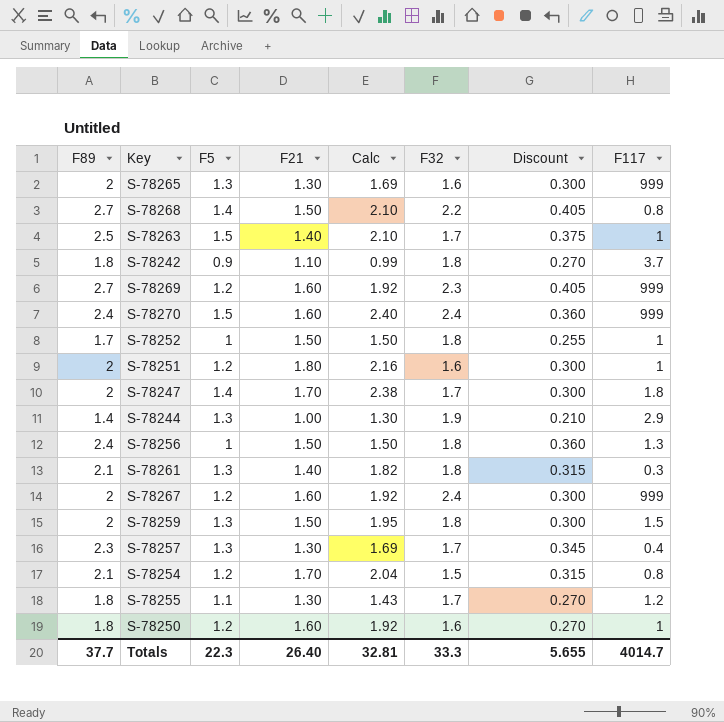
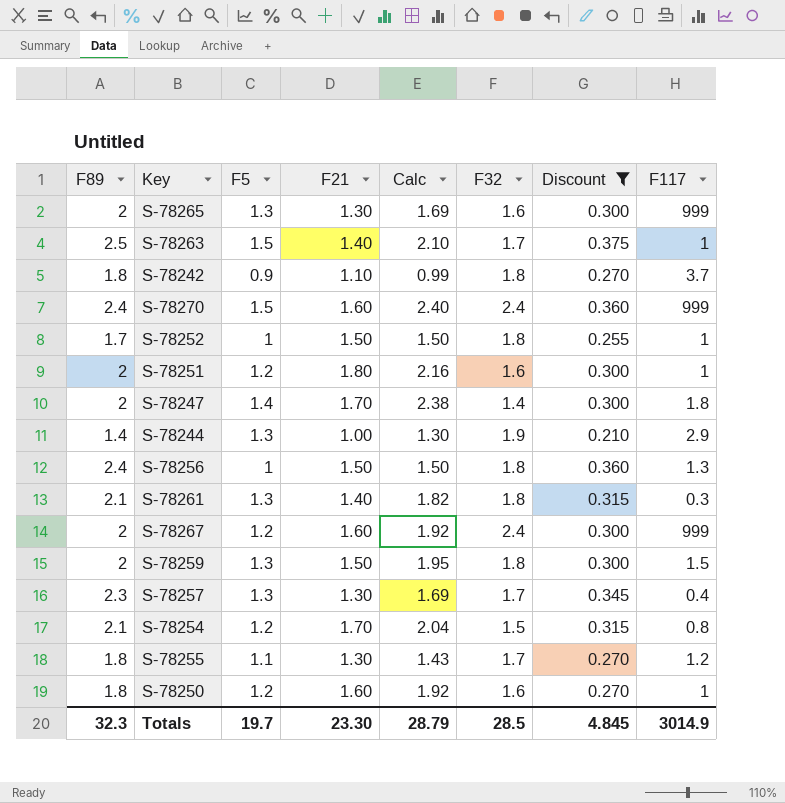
filter: none -> Discount != 0.405
S-78247 | F32: 1.7 -> 1.4
Totals | F89: 37.7 -> 32.3
Totals | F5: 22.3 -> 19.7
Totals | F21: 26.40 -> 23.30
Totals | Calc: 32.81 -> 28.79
Totals | F32: 33.3 -> 28.5
Totals | Discount: 5.655 -> 4.845
Totals | F117: 4014.7 -> 3014.9

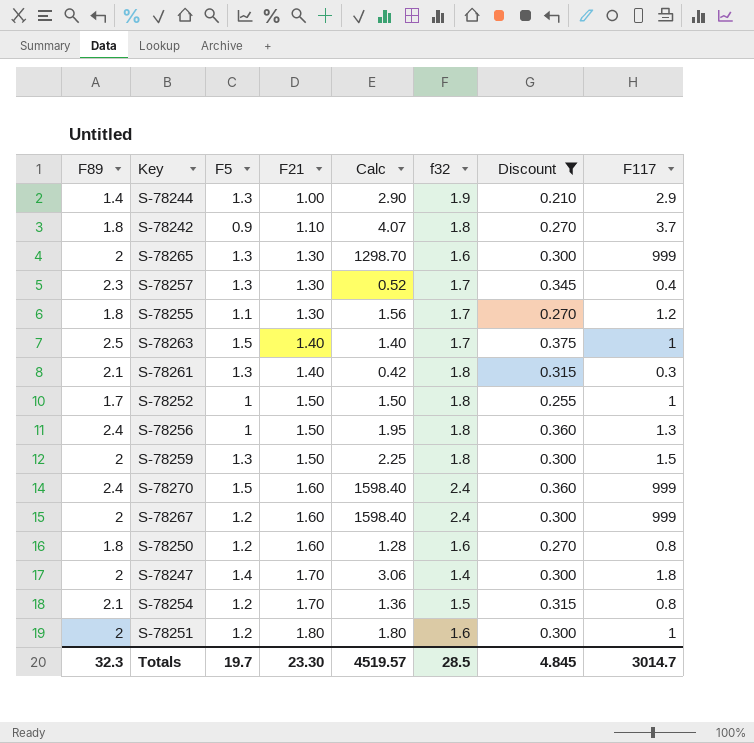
row order: none -> F21 ascending
column Calc | formula: [F5] * [F21] -> [F21] * [F117]
column name: F32 -> f32
S-78250 | F117: 1 -> 0.8
Totals | Calc: 28.79 -> 4519.57
Totals | F117: 3014.9 -> 3014.7

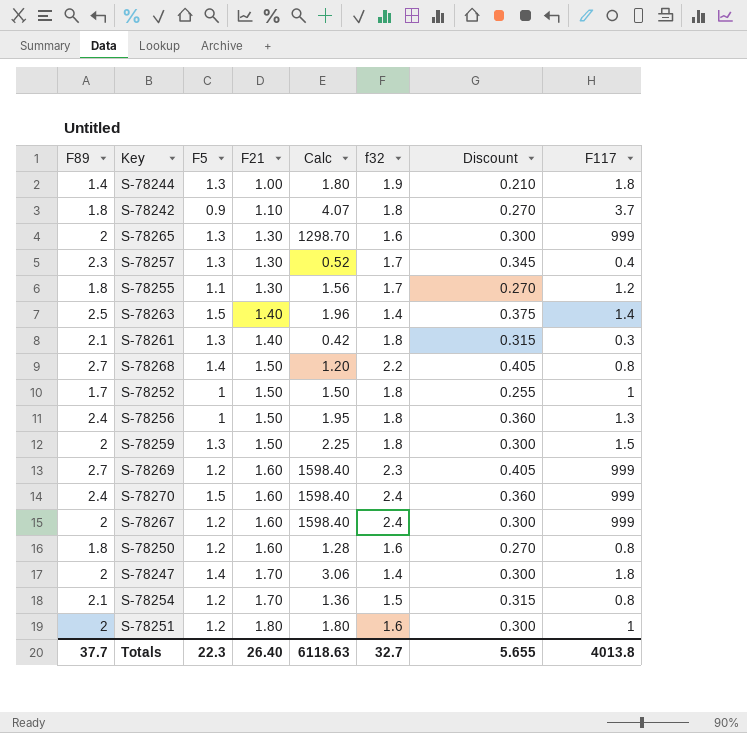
filter: Discount != 0.405 -> none
S-78244 | Calc: 2.90 -> 1.80
S-78244 | F117: 2.9 -> 1.8
S-78263 | Calc: 1.40 -> 1.96
S-78263 | f32: 1.7 -> 1.4
S-78263 | F117: 1 -> 1.4
Totals | F89: 32.3 -> 37.7
Totals | F5: 19.7 -> 22.3
Totals | F21: 23.30 -> 26.40
Totals | Calc: 4519.57 -> 6118.63
Totals | f32: 28.5 -> 32.7
Totals | Discount: 4.845 -> 5.655
Totals | F117: 3014.7 -> 4013.8

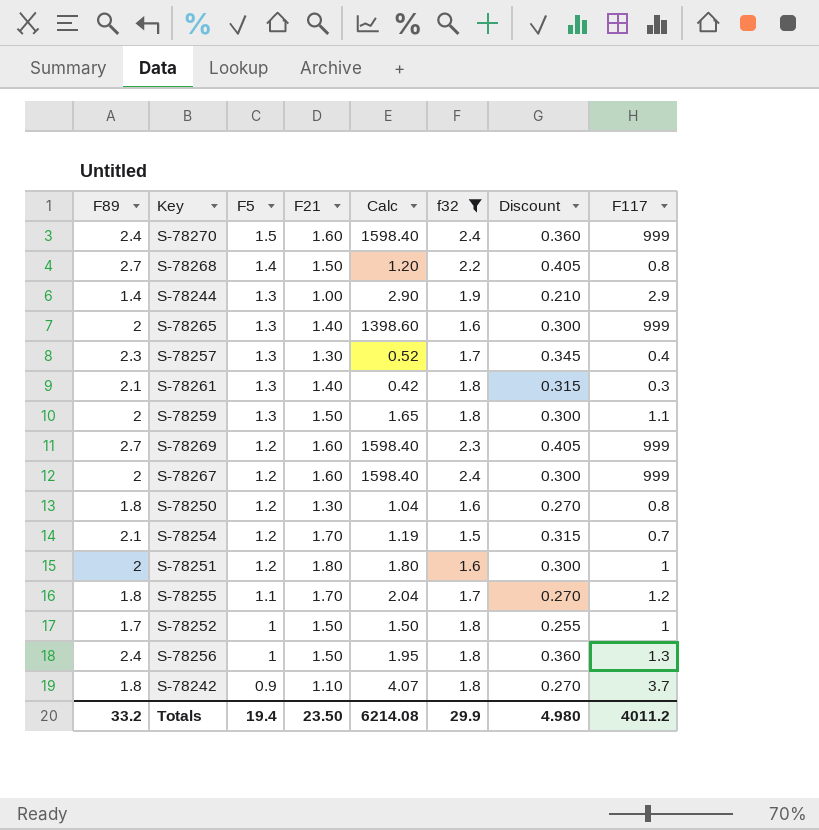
filter: none -> f32 != 1.4
row order: F21 ascending -> F5 descending
S-78244 | Calc: 1.80 -> 2.90
S-78244 | F117: 1.8 -> 2.9
S-78265 | F21: 1.30 -> 1.40
S-78265 | Calc: 1298.70 -> 1398.60
S-78259 | Calc: 2.25 -> 1.65
S-78259 | F117: 1.5 -> 1.1
S-78250 | F21: 1.60 -> 1.30
S-78250 | Calc: 1.28 -> 1.04
S-78254 | Calc: 1.36 -> 1.19
S-78254 | F117: 0.8 -> 0.7
S-78255 | F21: 1.30 -> 1.70
S-78255 | Calc: 1.56 -> 2.04
Totals | F89: 37.7 -> 33.2
Totals | F5: 22.3 -> 19.4
Totals | F21: 26.40 -> 23.50
Totals | Calc: 6118.63 -> 6214.08
Totals | f32: 32.7 -> 29.9
Totals | Discount: 5.655 -> 4.980
Totals | F117: 4013.8 -> 4011.2

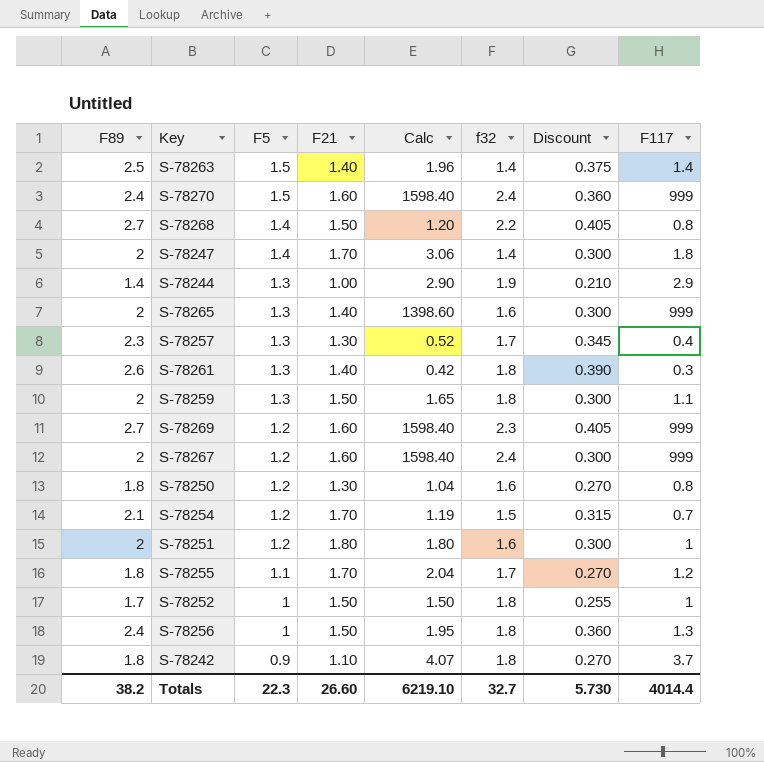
filter: f32 != 1.4 -> none
S-78261 | F89: 2.1 -> 2.6
S-78261 | Discount: 0.315 -> 0.390
Totals | F89: 33.2 -> 38.2
Totals | F5: 19.4 -> 22.3
Totals | F21: 23.50 -> 26.60
Totals | Calc: 6214.08 -> 6219.10
Totals | f32: 29.9 -> 32.7
Totals | Discount: 4.980 -> 5.730
Totals | F117: 4011.2 -> 4014.4

